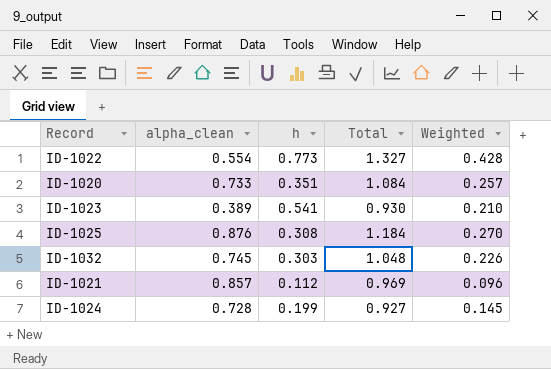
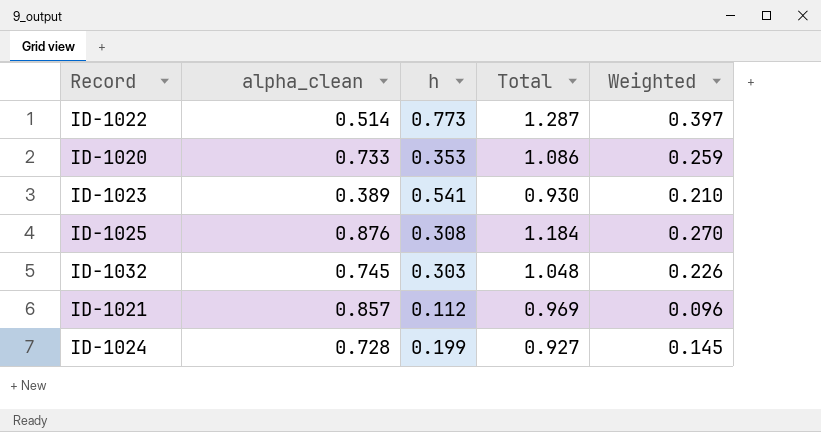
ID-1022 | alpha_clean: 0.554 -> 0.514
ID-1022 | Total: 1.327 -> 1.287
ID-1022 | Weighted: 0.428 -> 0.397
ID-1020 | h: 0.351 -> 0.353
ID-1020 | Total: 1.084 -> 1.086
ID-1020 | Weighted: 0.257 -> 0.259

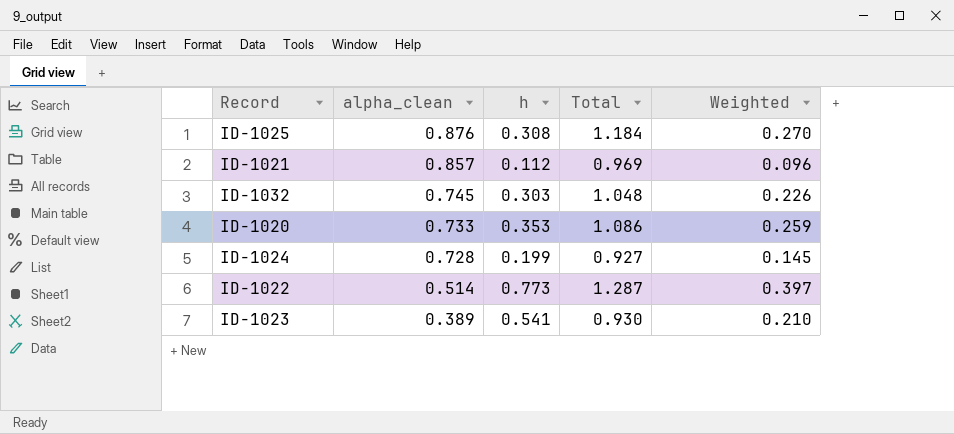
row order: none -> alpha_clean descending

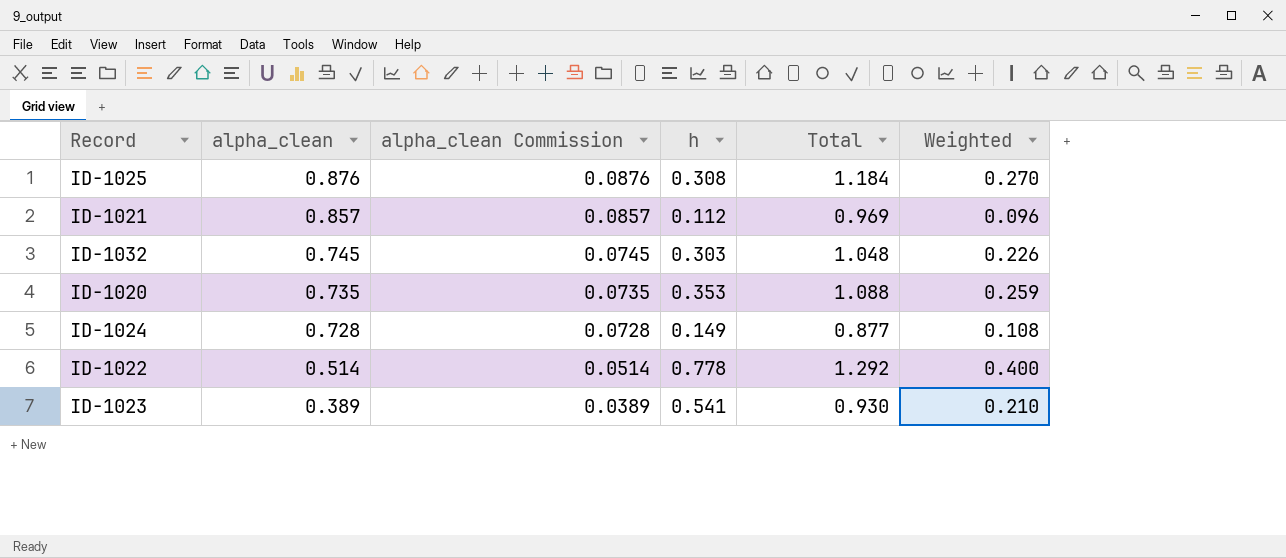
column alpha_clean Commission | formula: none -> [alpha_clean] * 0.1
ID-1020 | alpha_clean: 0.733 -> 0.735
ID-1020 | Total: 1.086 -> 1.088
ID-1024 | h: 0.199 -> 0.149
ID-1024 | Total: 0.927 -> 0.877
ID-1024 | Weighted: 0.145 -> 0.108
ID-1022 | h: 0.773 -> 0.778
ID-1022 | Total: 1.287 -> 1.292
ID-1022 | Weighted: 0.397 -> 0.400

